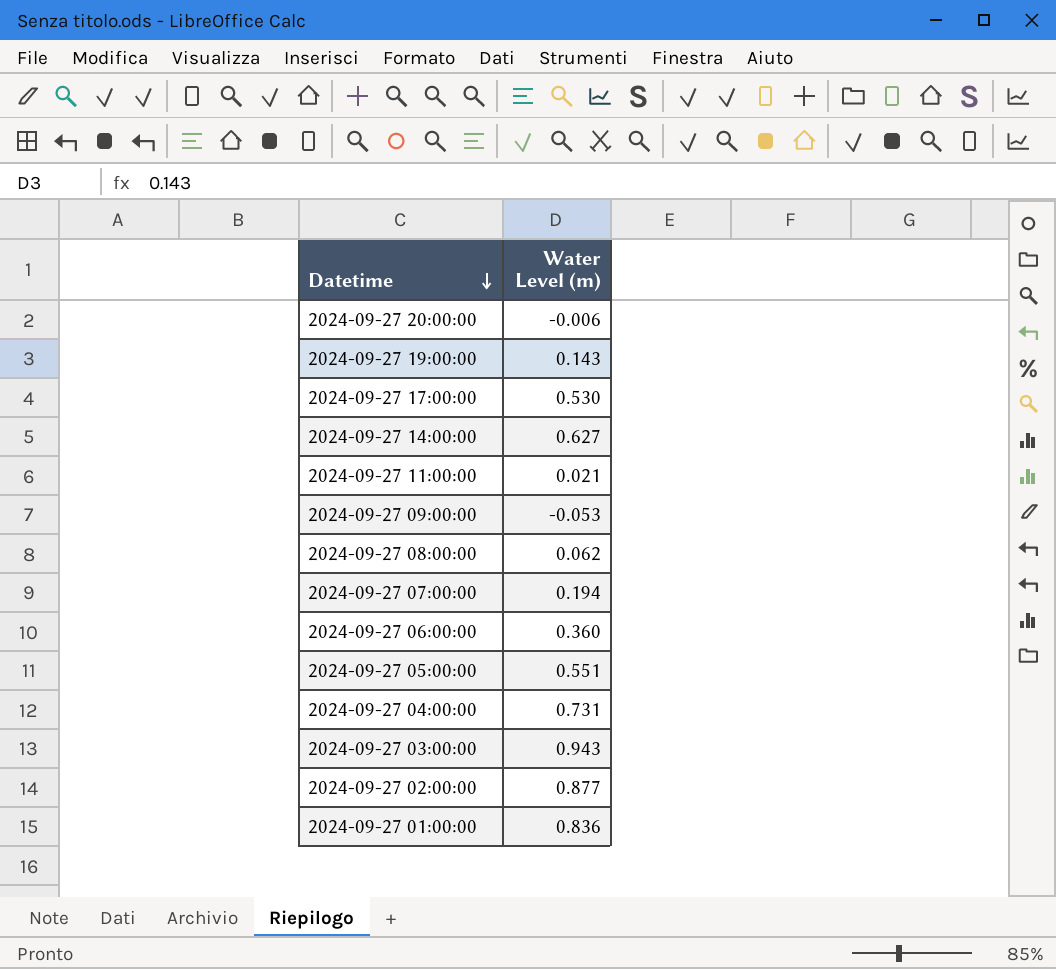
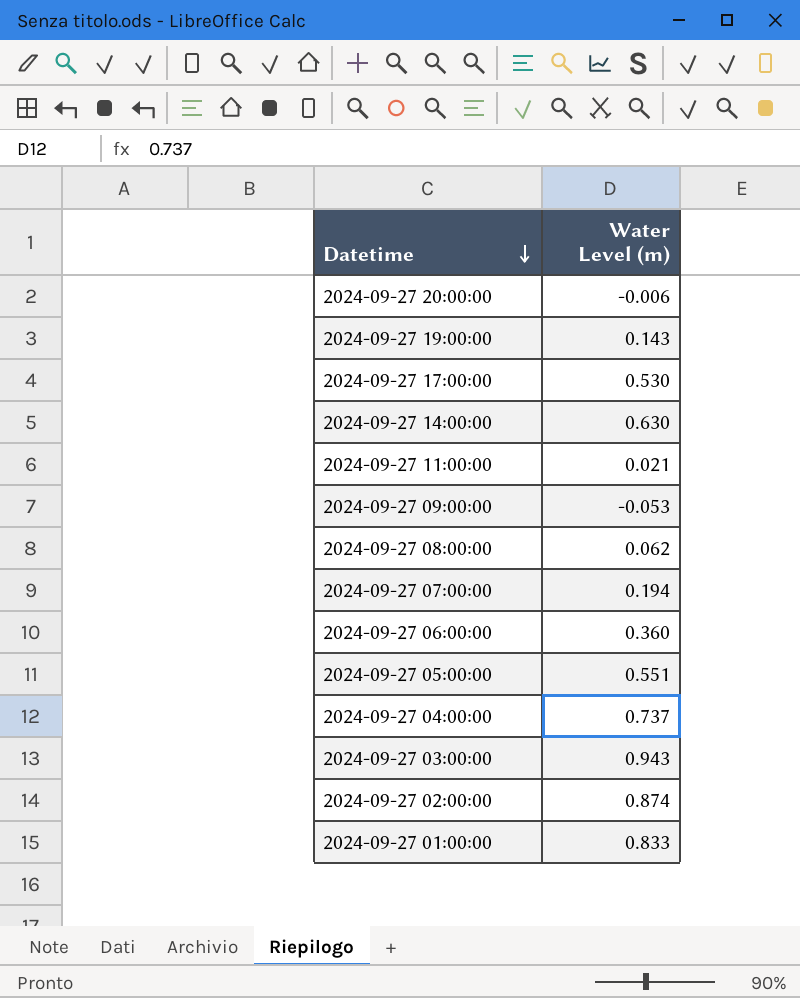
2024-09-27 14:00:00 | Water Level (m): 0.627 -> 0.630
2024-09-27 04:00:00 | Water Level (m): 0.731 -> 0.737
2024-09-27 02:00:00 | Water Level (m): 0.877 -> 0.874
2024-09-27 01:00:00 | Water Level (m): 0.836 -> 0.833

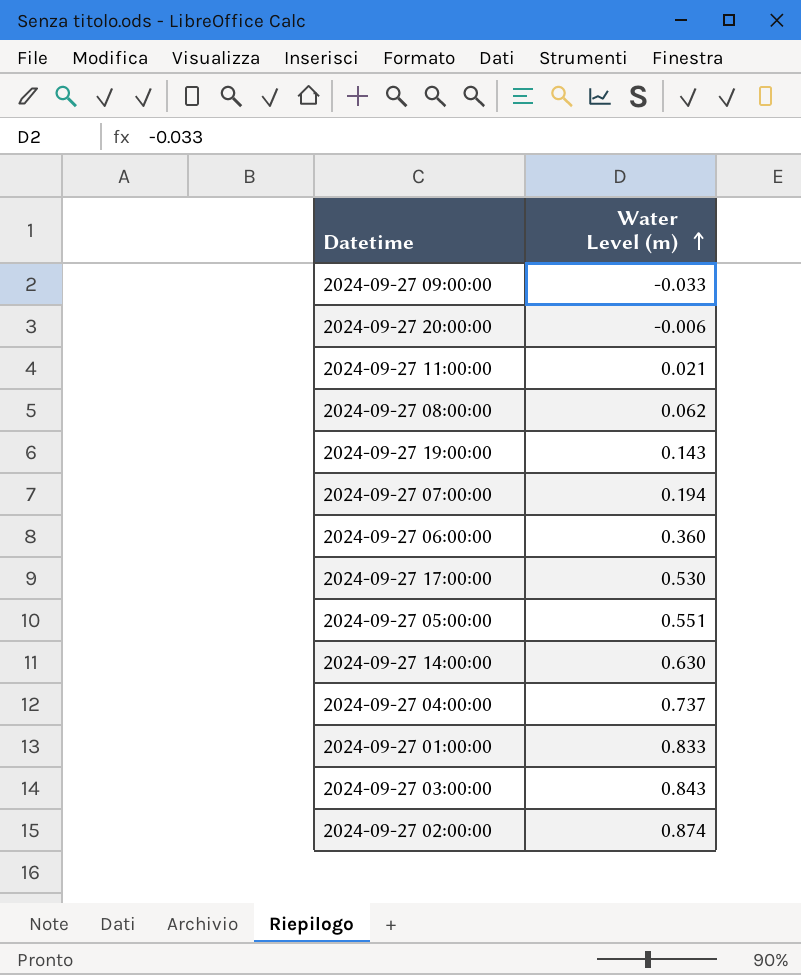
row order: Datetime descending -> Water Level (m) ascending
2024-09-27 09:00:00 | Water Level (m): -0.053 -> -0.033
2024-09-27 03:00:00 | Water Level (m): 0.943 -> 0.843

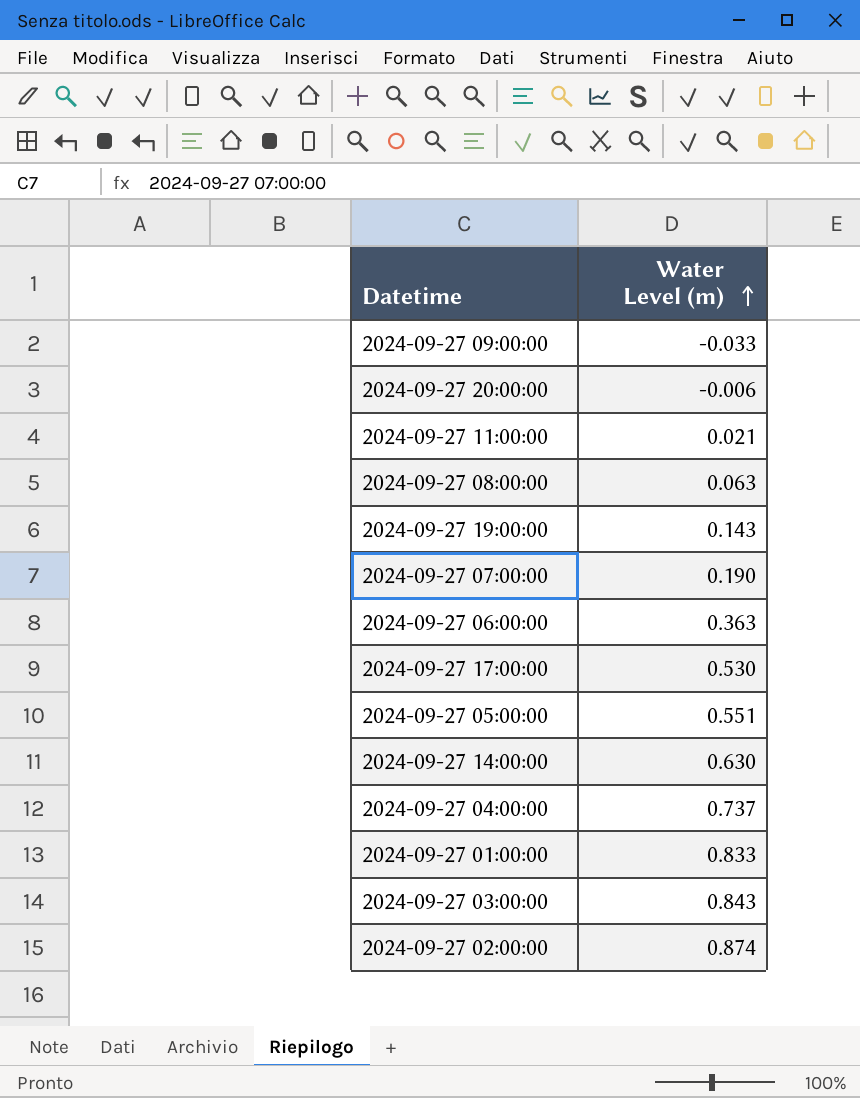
2024-09-27 08:00:00 | Water Level (m): 0.062 -> 0.063
2024-09-27 07:00:00 | Water Level (m): 0.194 -> 0.190
2024-09-27 06:00:00 | Water Level (m): 0.360 -> 0.363

